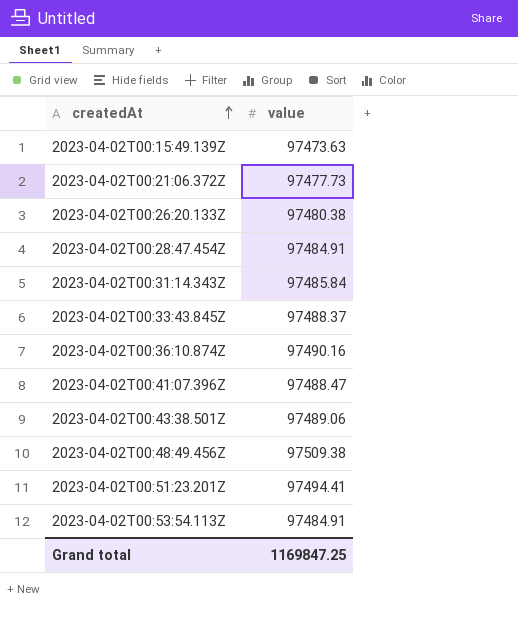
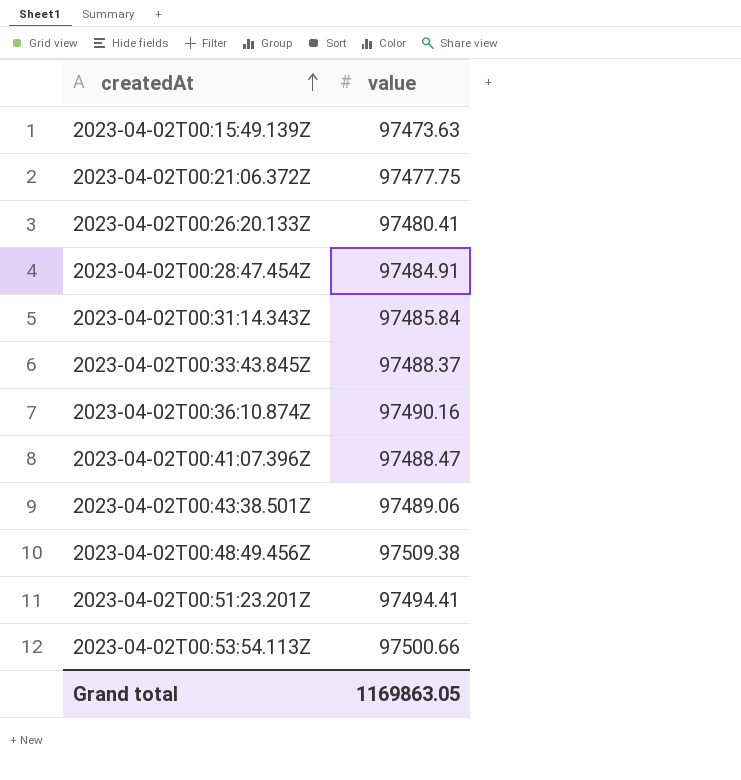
2023-04-02T00:21:06.372Z | value: 97477.73 -> 97477.75
2023-04-02T00:26:20.133Z | value: 97480.38 -> 97480.41
2023-04-02T00:53:54.113Z | value: 97484.91 -> 97500.66
Grand total | value: 1169847.25 -> 1169863.05

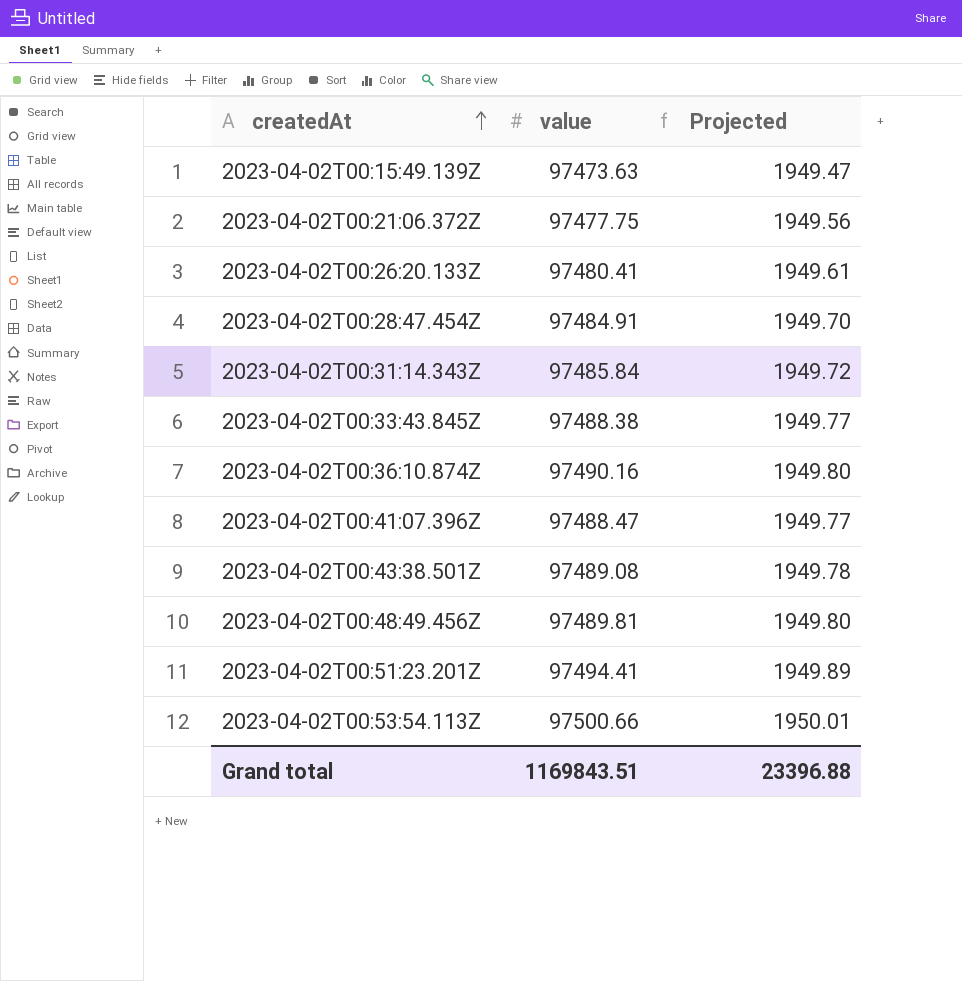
column Projected | formula: none -> [value] * 0.02
2023-04-02T00:33:43.845Z | value: 97488.37 -> 97488.38
2023-04-02T00:43:38.501Z | value: 97489.06 -> 97489.08
2023-04-02T00:48:49.456Z | value: 97509.38 -> 97489.81
Grand total | value: 1169863.05 -> 1169843.51

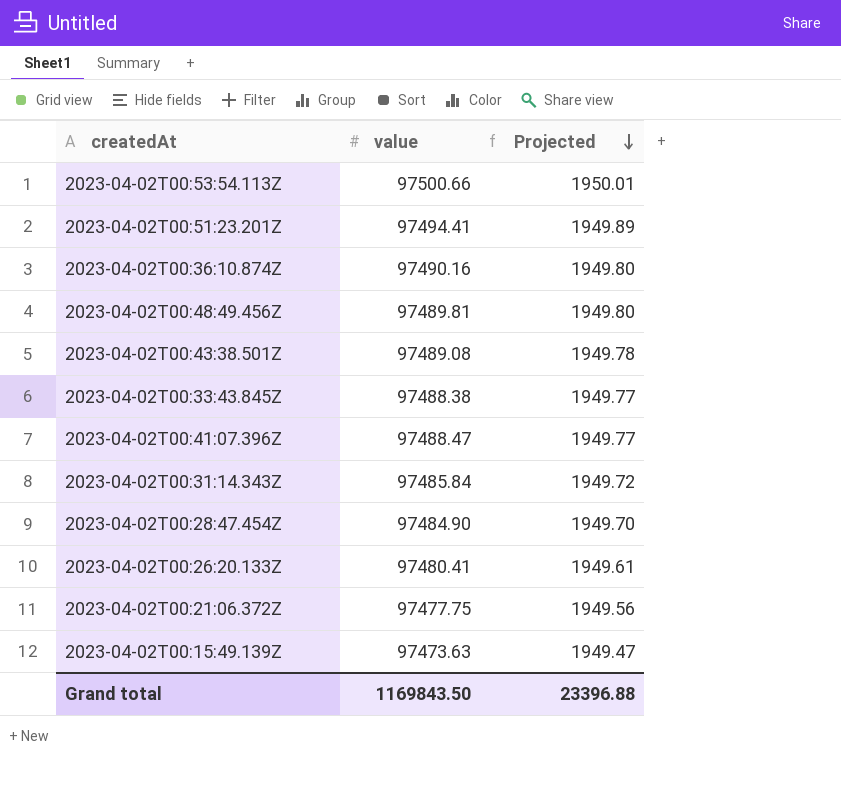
row order: createdAt ascending -> Projected descending
2023-04-02T00:28:47.454Z | value: 97484.91 -> 97484.90
Grand total | value: 1169843.51 -> 1169843.50

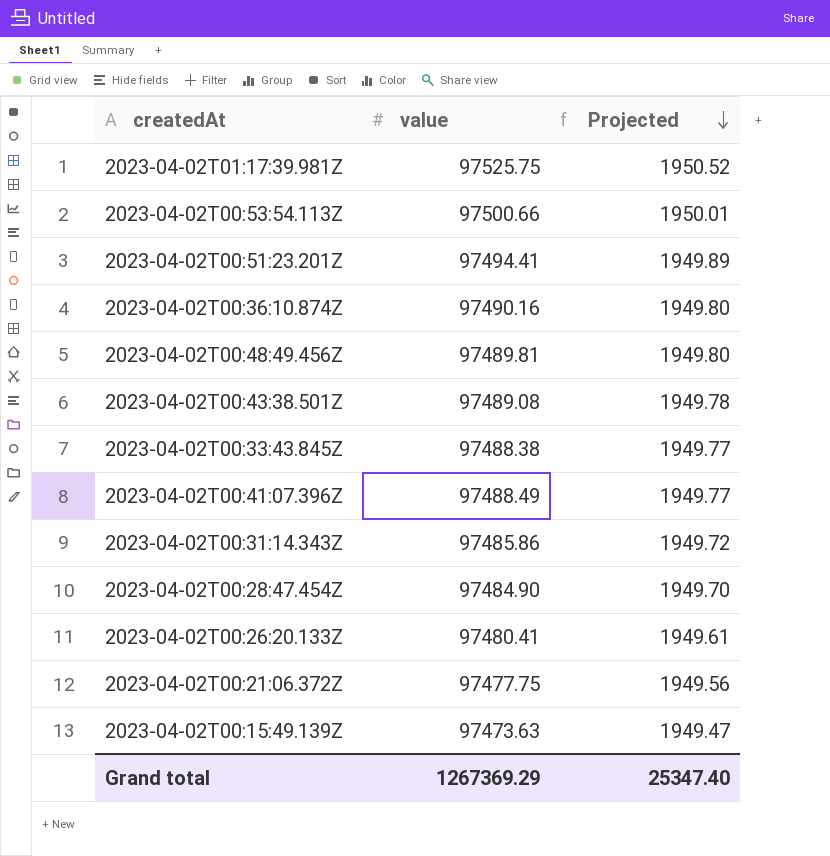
row 2023-04-02T01:17:39.981Z: none -> 97525.75 | 1950.52
2023-04-02T00:41:07.396Z | value: 97488.47 -> 97488.49
2023-04-02T00:31:14.343Z | value: 97485.84 -> 97485.86
Grand total | value: 1169843.50 -> 1267369.29
Grand total | Projected: 23396.88 -> 25347.40

